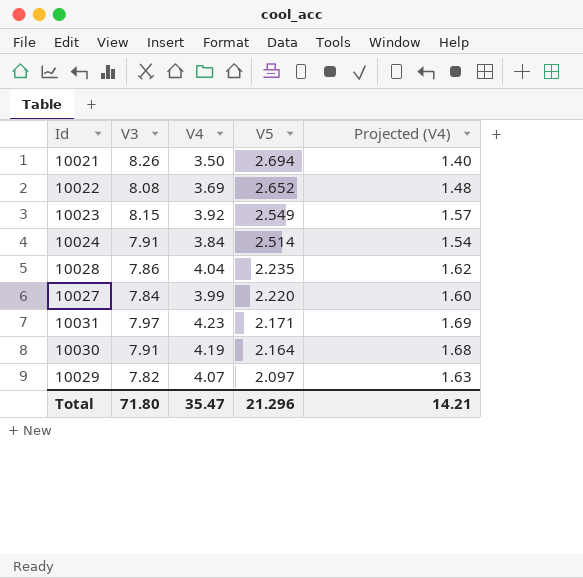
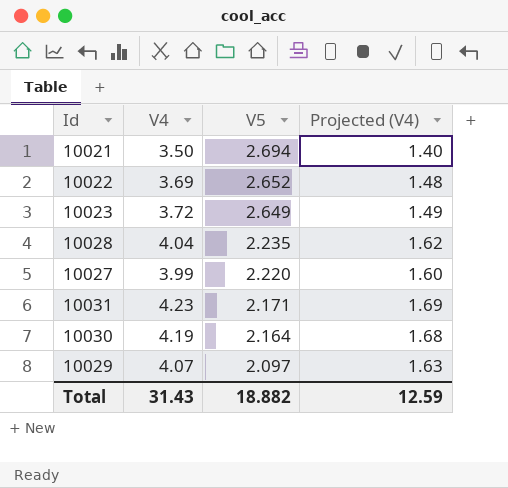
column V3 | position: 2 -> none
row 10024: 7.91 | 3.84 | 2.514 | 1.54 -> none
10023 | V4: 3.92 -> 3.72
10023 | V5: 2.549 -> 2.649
10023 | Projected (V4): 1.57 -> 1.49
Total | V4: 35.47 -> 31.43
Total | V5: 21.296 -> 18.882
Total | Projected (V4): 14.21 -> 12.59

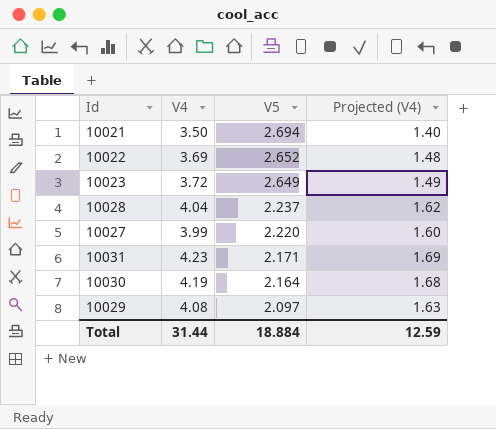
10028 | V5: 2.235 -> 2.237
10029 | V4: 4.07 -> 4.08
Total | V4: 31.43 -> 31.44
Total | V5: 18.882 -> 18.884

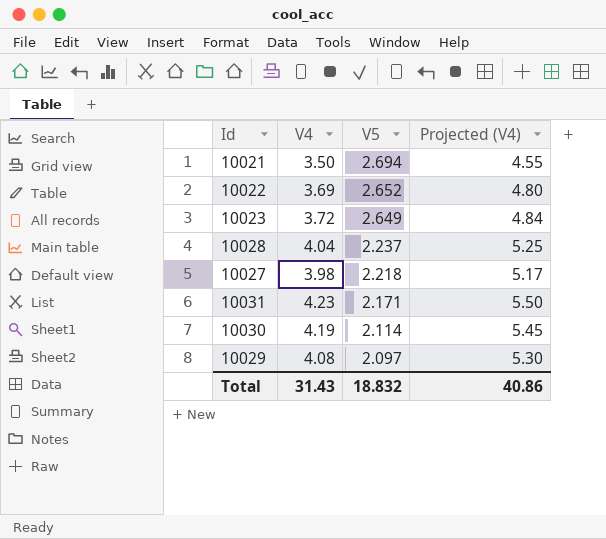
column Projected (V4) | formula: [V4] * 0.4 -> [V4] * 1.3
10027 | V4: 3.99 -> 3.98
10027 | V5: 2.220 -> 2.218
10030 | V5: 2.164 -> 2.114
Total | V4: 31.44 -> 31.43
Total | V5: 18.884 -> 18.832
Total | Projected (V4): 12.59 -> 40.86

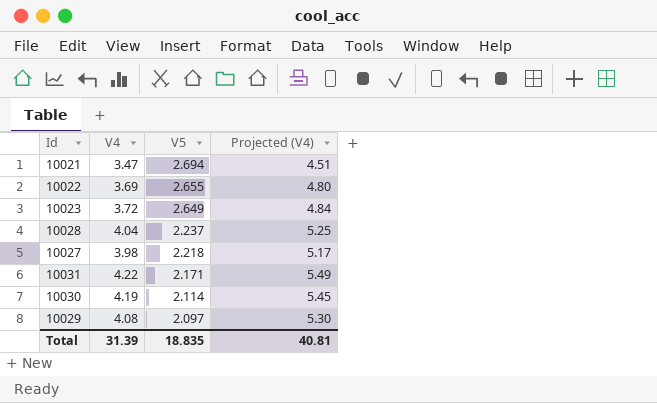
10021 | V4: 3.50 -> 3.47
10021 | Projected (V4): 4.55 -> 4.51
10022 | V5: 2.652 -> 2.655
10031 | V4: 4.23 -> 4.22
10031 | Projected (V4): 5.50 -> 5.49
Total | V4: 31.43 -> 31.39
Total | V5: 18.832 -> 18.835
Total | Projected (V4): 40.86 -> 40.81

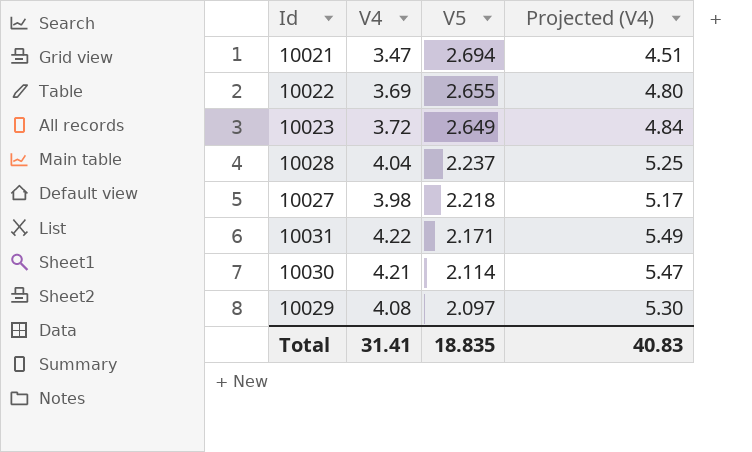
10030 | V4: 4.19 -> 4.21
10030 | Projected (V4): 5.45 -> 5.47
Total | V4: 31.39 -> 31.41
Total | Projected (V4): 40.81 -> 40.83

